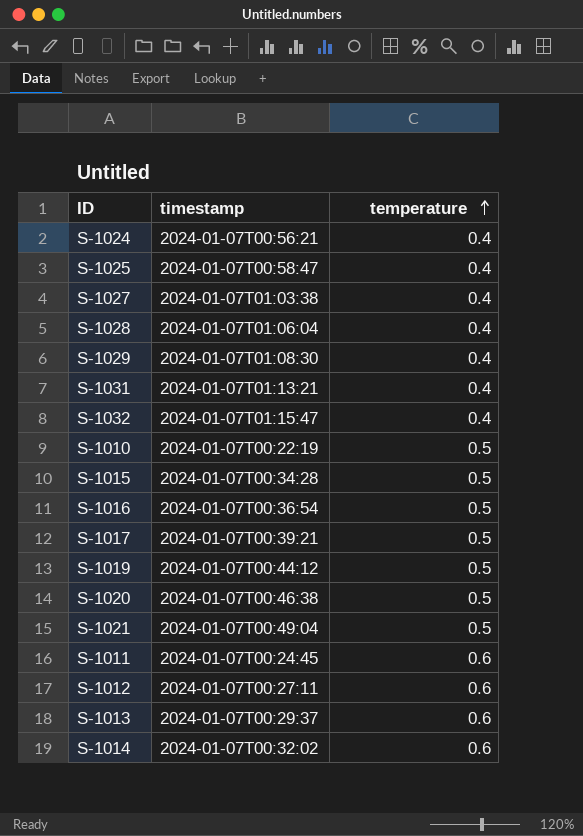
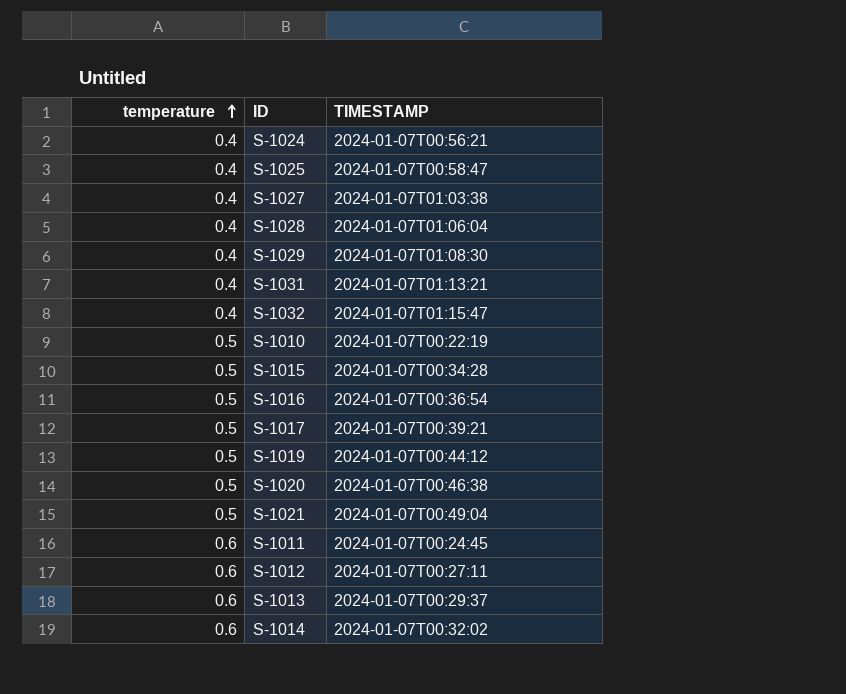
column temperature | position: 3 -> 1
column name: timestamp -> TIMESTAMP

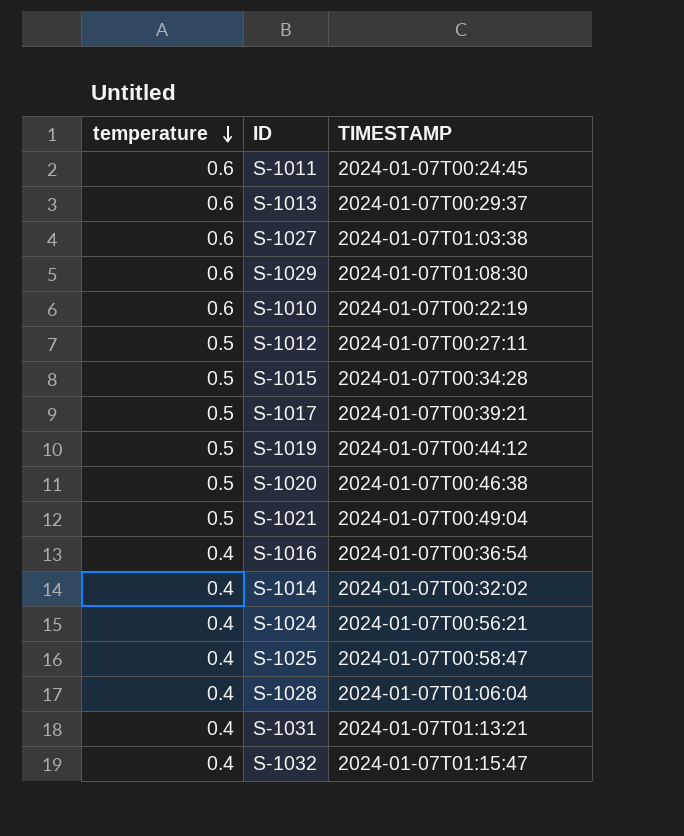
row order: temperature ascending -> temperature descending
S-1027 | temperature: 0.4 -> 0.6
S-1029 | temperature: 0.4 -> 0.6
S-1010 | temperature: 0.5 -> 0.6
S-1012 | temperature: 0.6 -> 0.5
S-1016 | temperature: 0.5 -> 0.4
S-1014 | temperature: 0.6 -> 0.4

